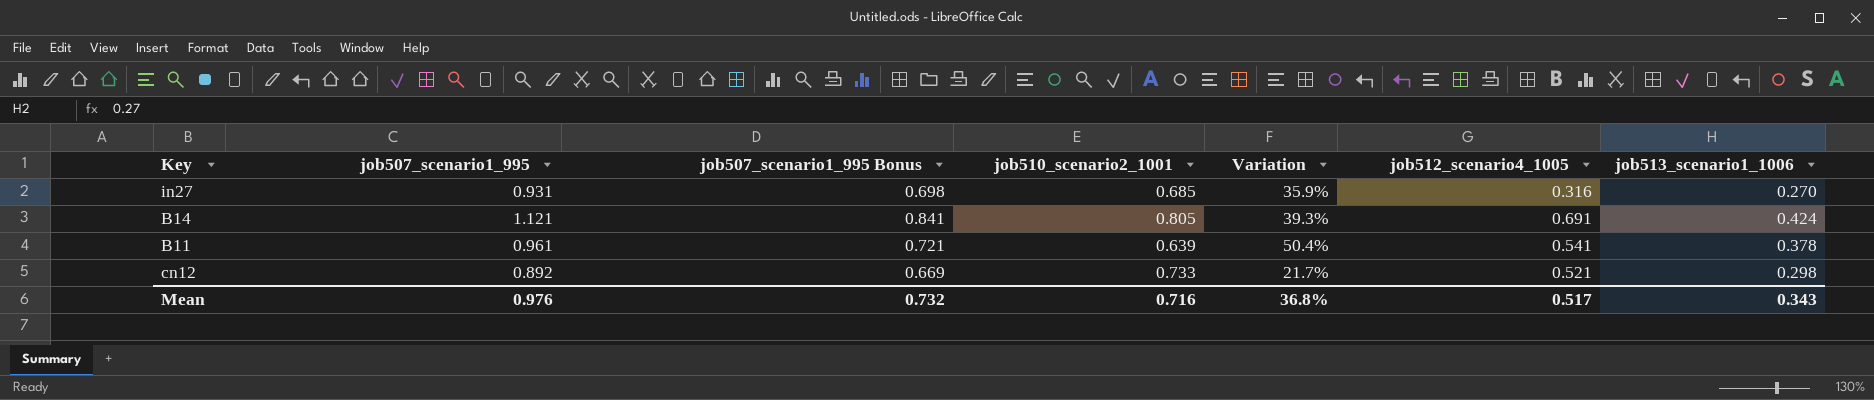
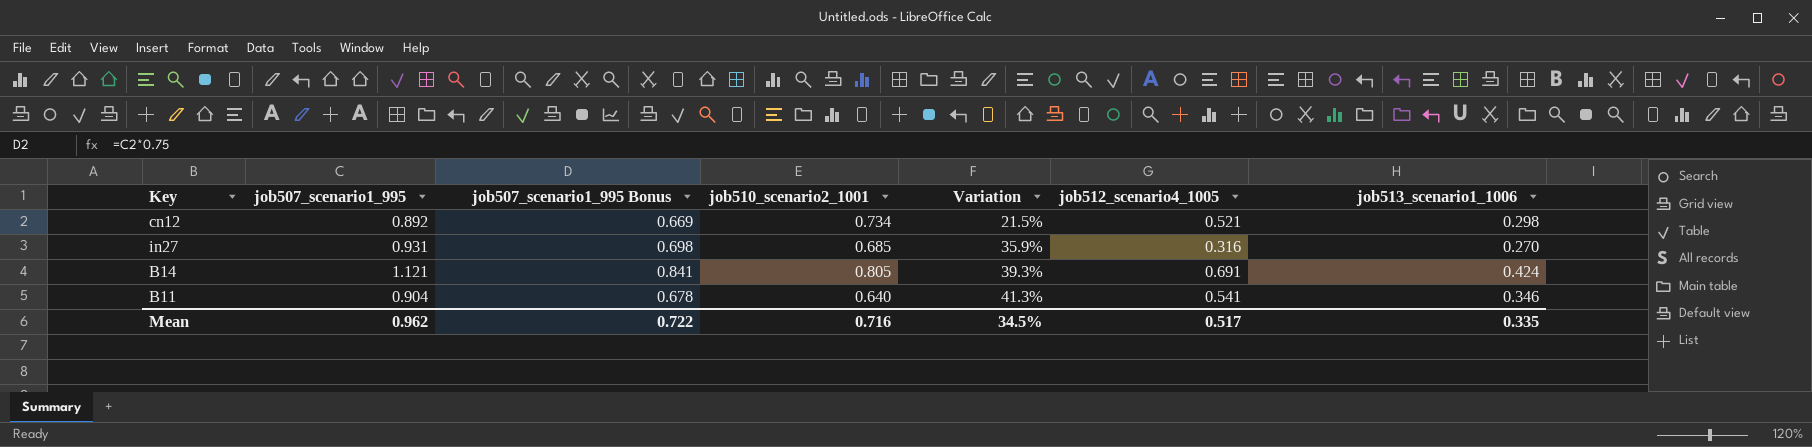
row order: none -> Variation ascending
cn12 | job510_scenario2_1001: 0.733 -> 0.734
cn12 | Variation: 21.7% -> 21.5%
B11 | job507_scenario1_995: 0.961 -> 0.904
B11 | job507_scenario1_995 Bonus: 0.721 -> 0.678
B11 | job510_scenario2_1001: 0.639 -> 0.640
B11 | Variation: 50.4% -> 41.3%
B11 | job513_scenario1_1006: 0.378 -> 0.346
Mean | job507_scenario1_995: 0.976 -> 0.962
Mean | job507_scenario1_995 Bonus: 0.732 -> 0.722
Mean | Variation: 36.8% -> 34.5%
Mean | job513_scenario1_1006: 0.343 -> 0.335

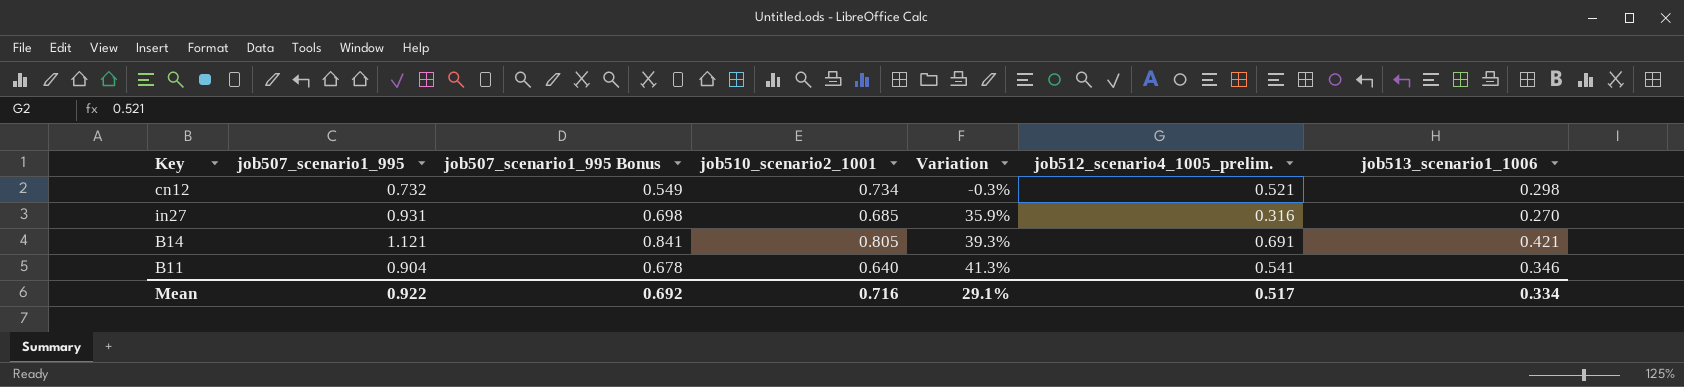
column name: job512_scenario4_1005 -> job512_scenario4_1005_prelim.
cn12 | job507_scenario1_995: 0.892 -> 0.732
cn12 | job507_scenario1_995 Bonus: 0.669 -> 0.549
cn12 | Variation: 21.5% -> -0.3%
B14 | job513_scenario1_1006: 0.424 -> 0.421
Mean | job507_scenario1_995: 0.962 -> 0.922
Mean | job507_scenario1_995 Bonus: 0.722 -> 0.692
Mean | Variation: 34.5% -> 29.1%
Mean | job513_scenario1_1006: 0.335 -> 0.334

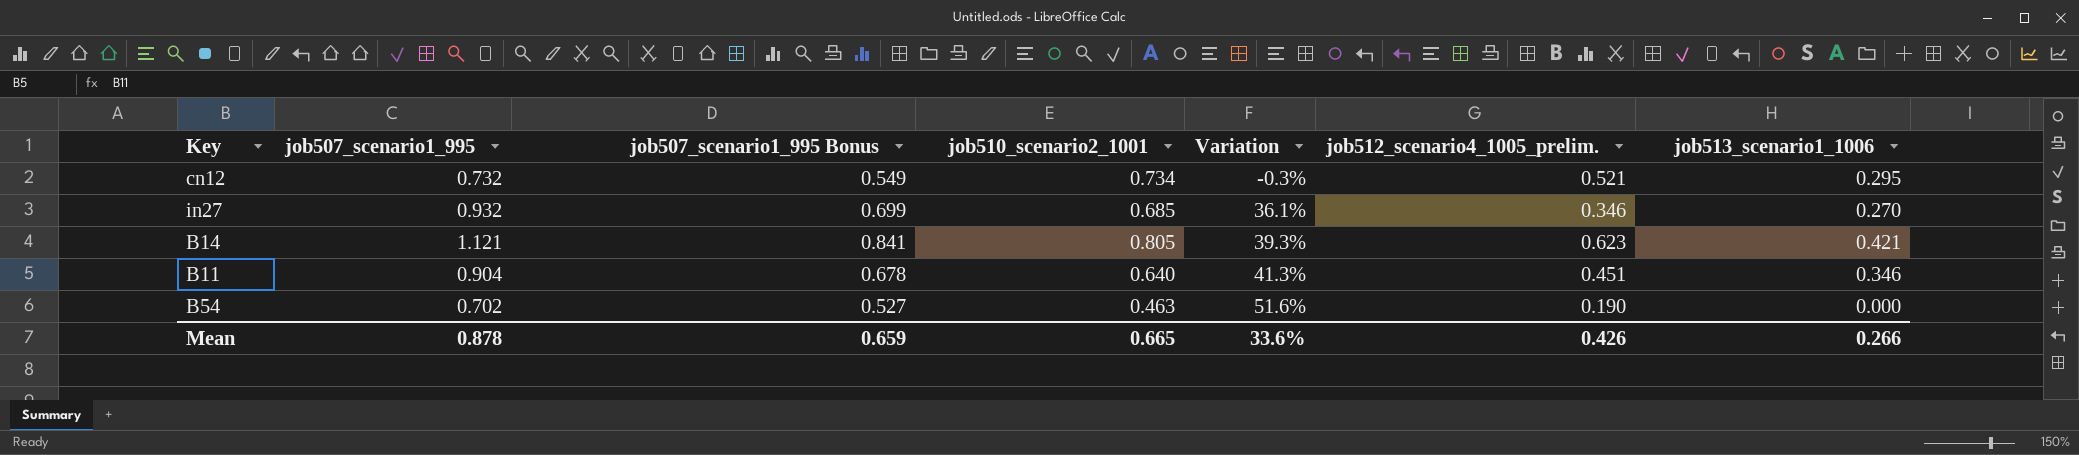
cn12 | job513_scenario1_1006: 0.298 -> 0.295
in27 | job507_scenario1_995: 0.931 -> 0.932
in27 | job507_scenario1_995 Bonus: 0.698 -> 0.699
in27 | Variation: 35.9% -> 36.1%
in27 | job512_scenario4_1005_prelim.: 0.316 -> 0.346
B14 | job512_scenario4_1005_prelim.: 0.691 -> 0.623
B11 | job512_scenario4_1005_prelim.: 0.541 -> 0.451
row B54: none -> 0.702 | 0.527 | 0.463 | 51.6% | 0.190 | 0.000
Mean | job507_scenario1_995: 0.922 -> 0.878
Mean | job507_scenario1_995 Bonus: 0.692 -> 0.659
Mean | job510_scenario2_1001: 0.716 -> 0.665
Mean | Variation: 29.1% -> 33.6%
Mean | job512_scenario4_1005_prelim.: 0.517 -> 0.426
Mean | job513_scenario1_1006: 0.334 -> 0.266

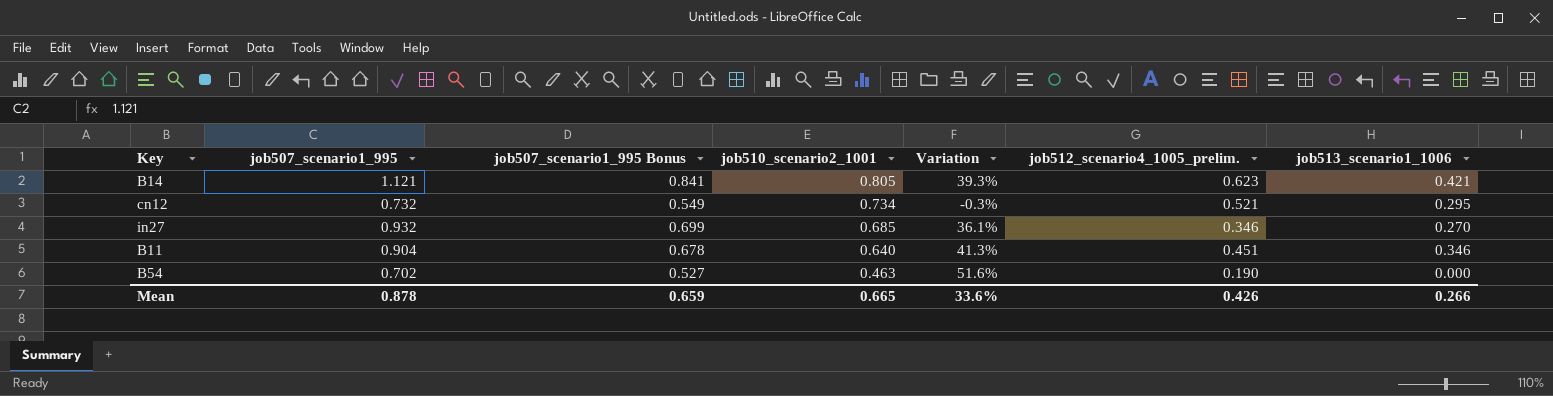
row order: Variation ascending -> job510_scenario2_1001 descending

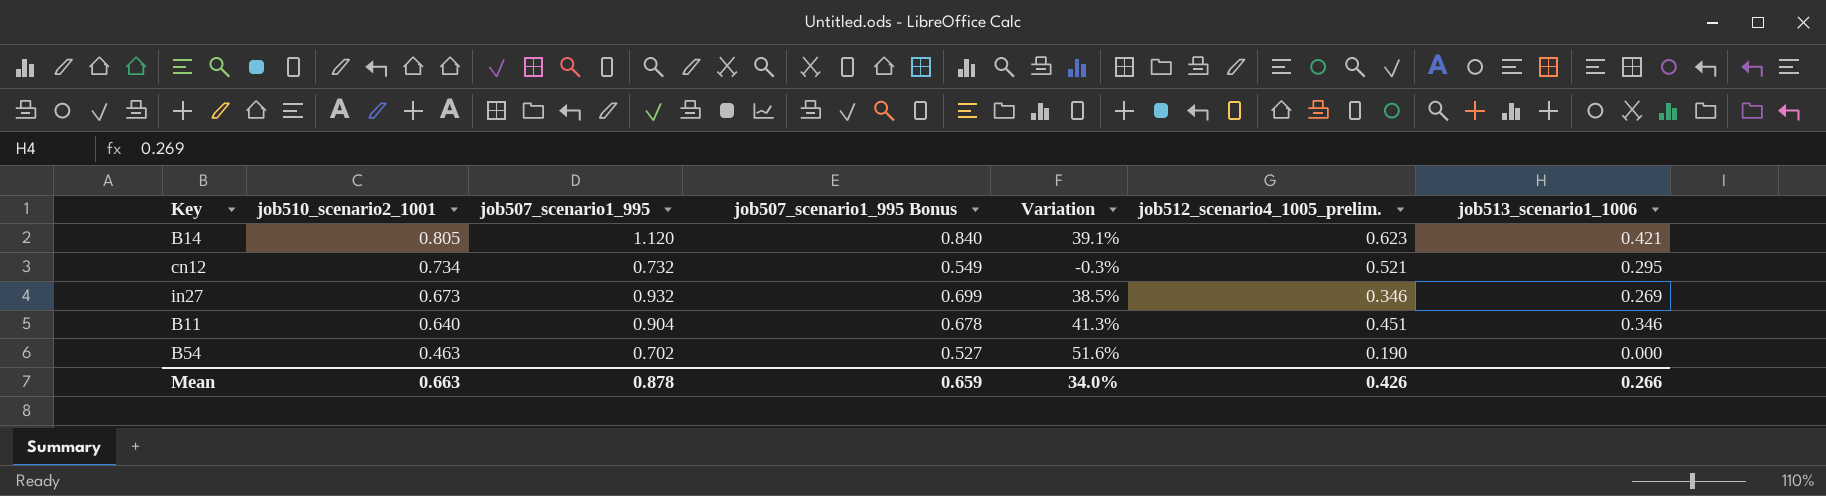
column job510_scenario2_1001 | position: 4 -> 2
B14 | job507_scenario1_995: 1.121 -> 1.120
B14 | job507_scenario1_995 Bonus: 0.841 -> 0.840
B14 | Variation: 39.3% -> 39.1%
in27 | job510_scenario2_1001: 0.685 -> 0.673
in27 | Variation: 36.1% -> 38.5%
in27 | job513_scenario1_1006: 0.270 -> 0.269
Mean | job510_scenario2_1001: 0.665 -> 0.663
Mean | Variation: 33.6% -> 34.0%

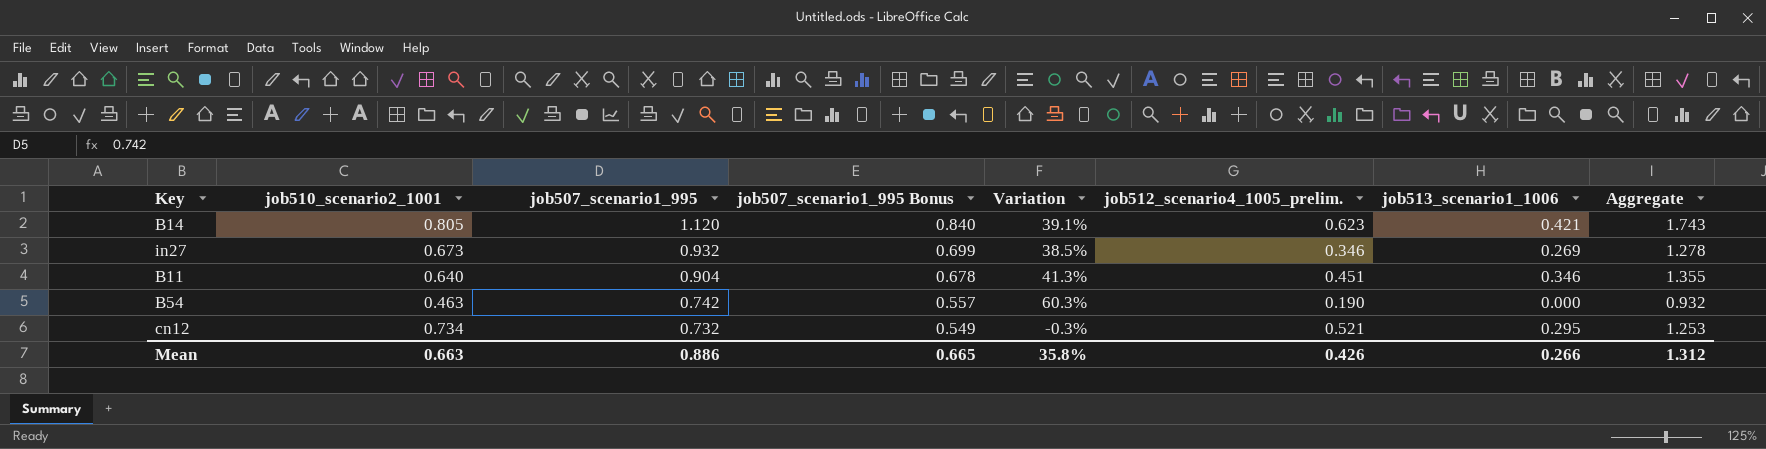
row order: job510_scenario2_1001 descending -> job507_scenario1_995 descending
column Aggregate | formula: none -> [job507_scenario1_995] + [job512_scenario4_1005_prelim.]
B54 | job507_scenario1_995: 0.702 -> 0.742
B54 | job507_scenario1_995 Bonus: 0.527 -> 0.557
B54 | Variation: 51.6% -> 60.3%
Mean | job507_scenario1_995: 0.878 -> 0.886
Mean | job507_scenario1_995 Bonus: 0.659 -> 0.665
Mean | Variation: 34.0% -> 35.8%

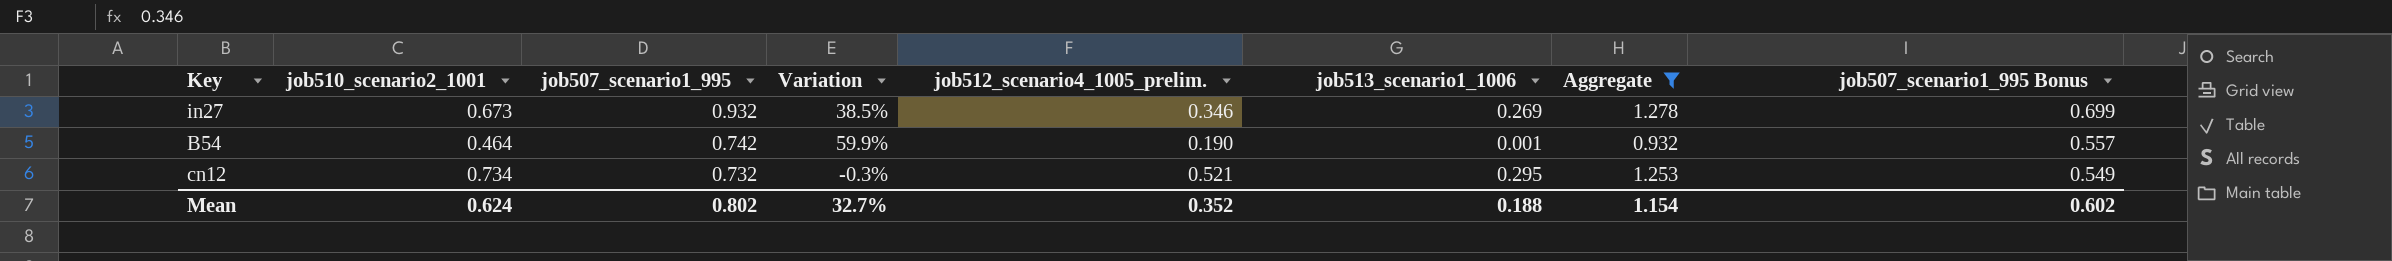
filter: none -> Aggregate <= 1.278
column job507_scenario1_995 Bonus | position: 4 -> 8
B54 | job510_scenario2_1001: 0.463 -> 0.464
B54 | Variation: 60.3% -> 59.9%
B54 | job513_scenario1_1006: 0.000 -> 0.001
Mean | job510_scenario2_1001: 0.663 -> 0.624
Mean | job507_scenario1_995: 0.886 -> 0.802
Mean | Variation: 35.8% -> 32.7%
Mean | job512_scenario4_1005_prelim.: 0.426 -> 0.352
Mean | job513_scenario1_1006: 0.266 -> 0.188
Mean | Aggregate: 1.312 -> 1.154
Mean | job507_scenario1_995 Bonus: 0.665 -> 0.602

